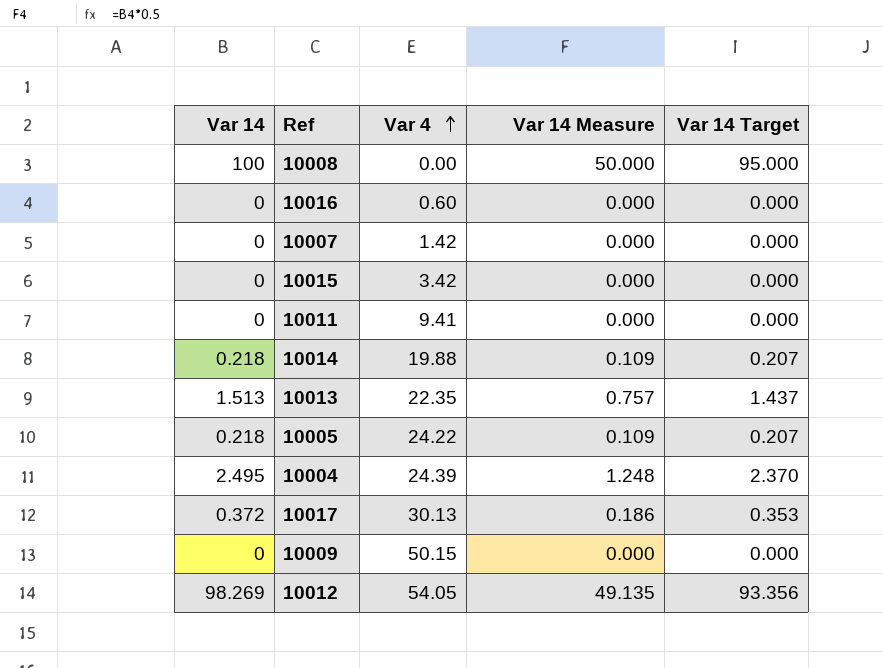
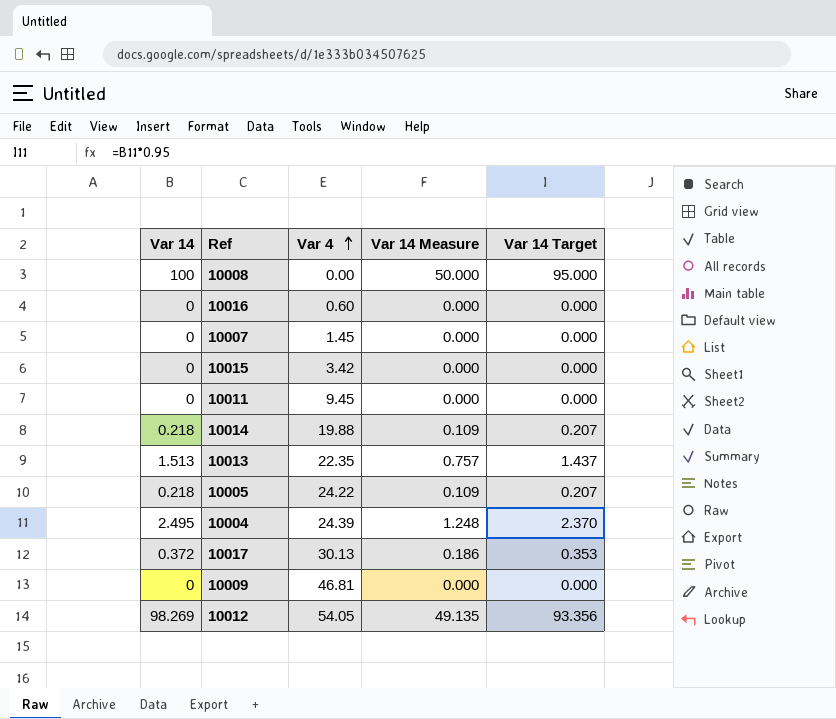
10007 | Var 4: 1.42 -> 1.45
10011 | Var 4: 9.41 -> 9.45
10009 | Var 4: 50.15 -> 46.81

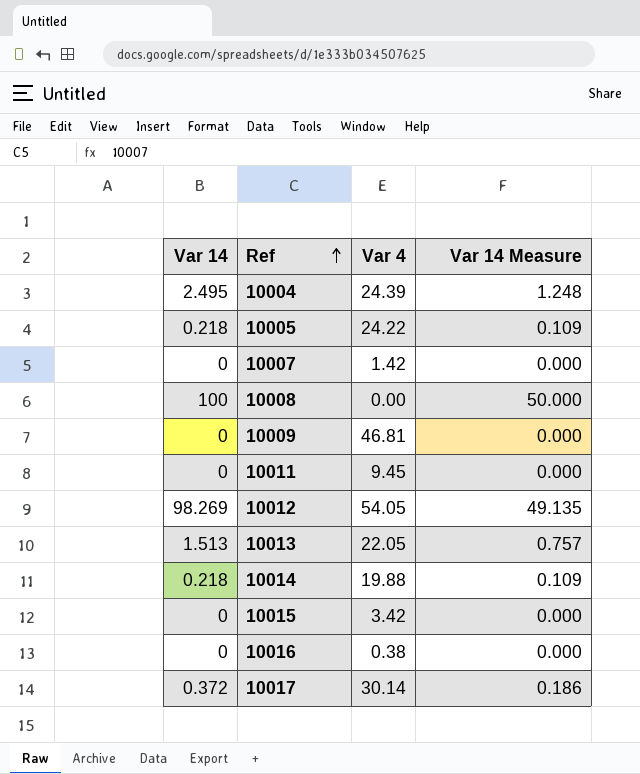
row order: Var 4 ascending -> Ref ascending
column Var 14 Target | formula: [Var 14] * 0.95 -> none
10007 | Var 4: 1.45 -> 1.42
10013 | Var 4: 22.35 -> 22.05
10016 | Var 4: 0.60 -> 0.38
10017 | Var 4: 30.13 -> 30.14

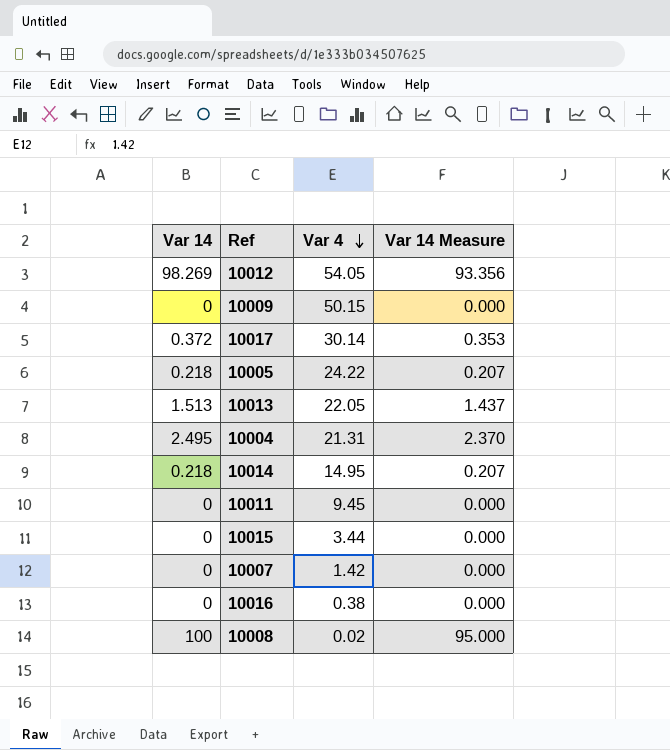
row order: Ref ascending -> Var 4 descending
column Var 14 Measure | formula: [Var 14] * 0.5 -> [Var 14] * 0.95
10009 | Var 4: 46.81 -> 50.15
10004 | Var 4: 24.39 -> 21.31
10014 | Var 4: 19.88 -> 14.95
10015 | Var 4: 3.42 -> 3.44
10008 | Var 4: 0.00 -> 0.02

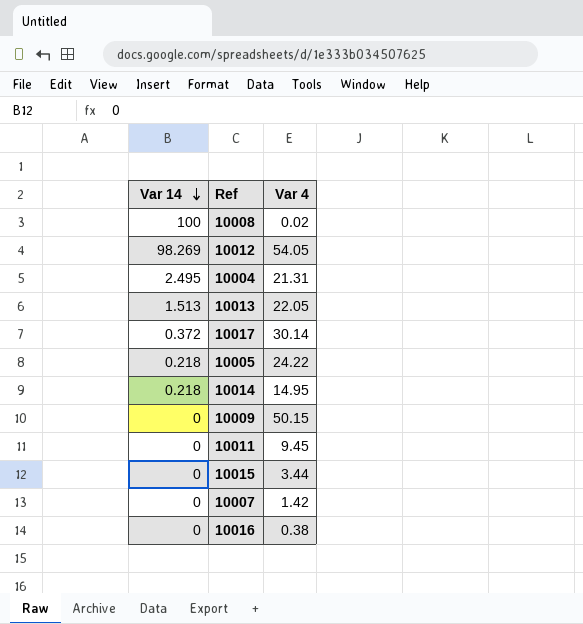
row order: Var 4 descending -> Var 14 descending
column Var 14 Measure | formula: [Var 14] * 0.95 -> none

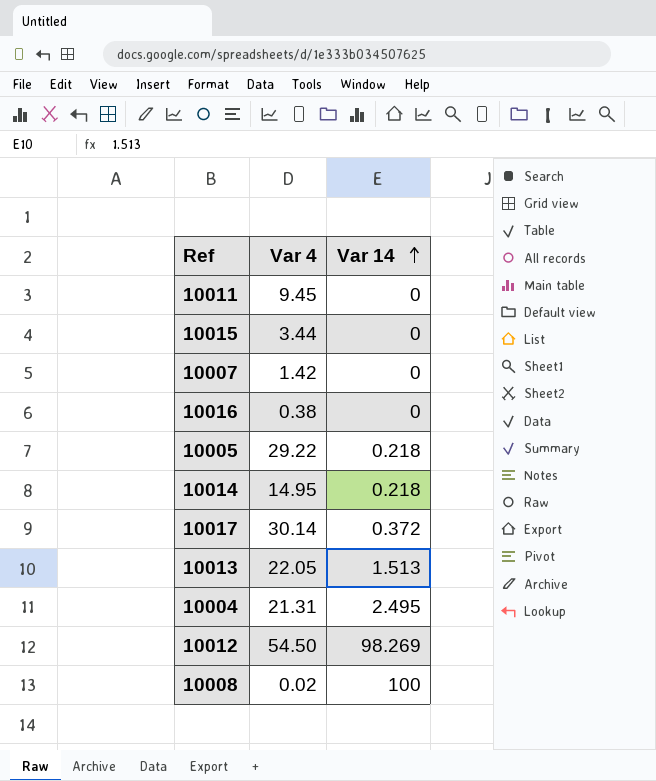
row order: Var 14 descending -> Var 14 ascending
column Var 14 | position: 1 -> 3
row 10009: 0 | 50.15 -> none
10005 | Var 4: 24.22 -> 29.22
10012 | Var 4: 54.05 -> 54.50

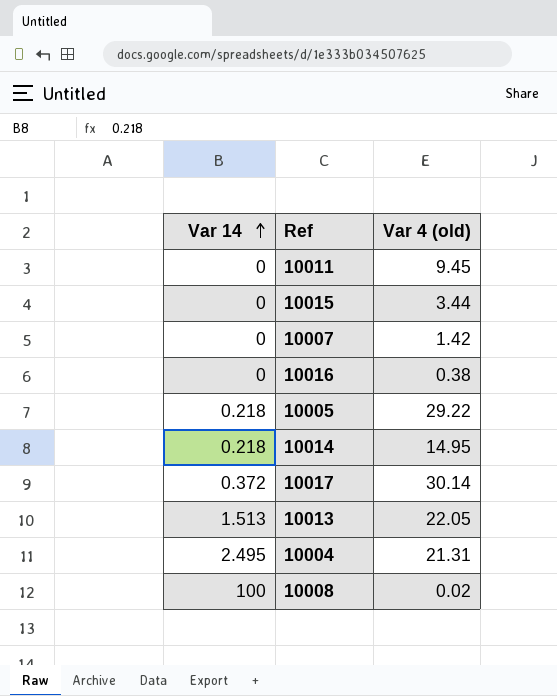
column Var 14 | position: 3 -> 1
column name: Var 4 -> Var 4 (old)
row 10012: 54.50 | 98.269 -> none

